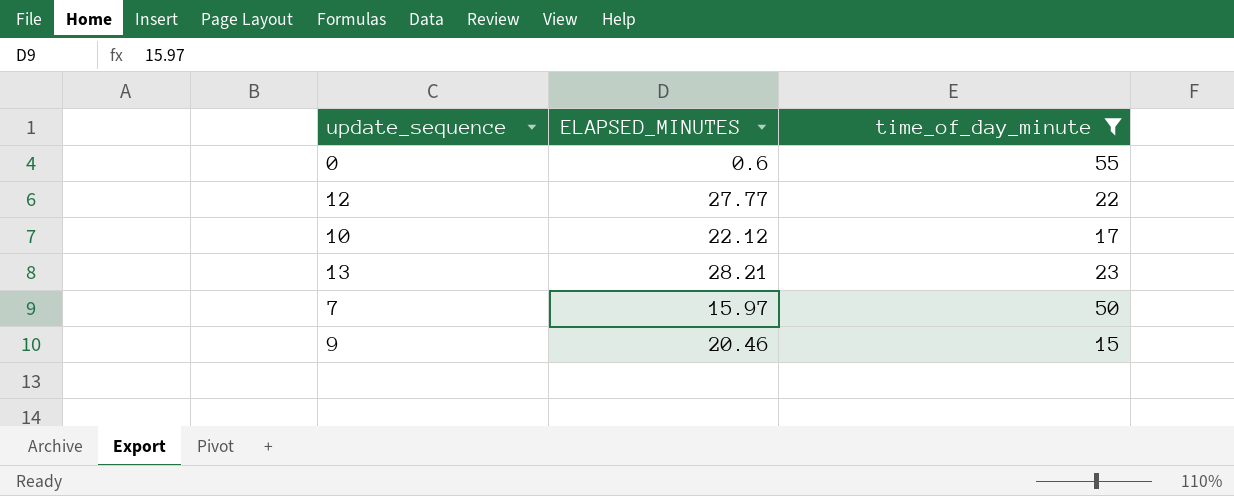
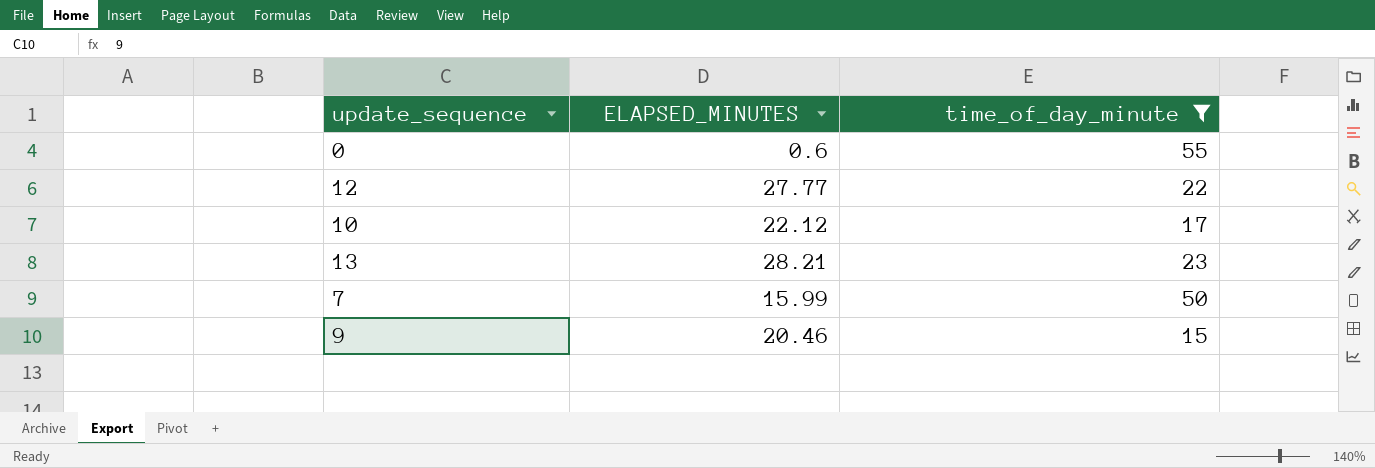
7 | ELAPSED_MINUTES: 15.97 -> 15.99

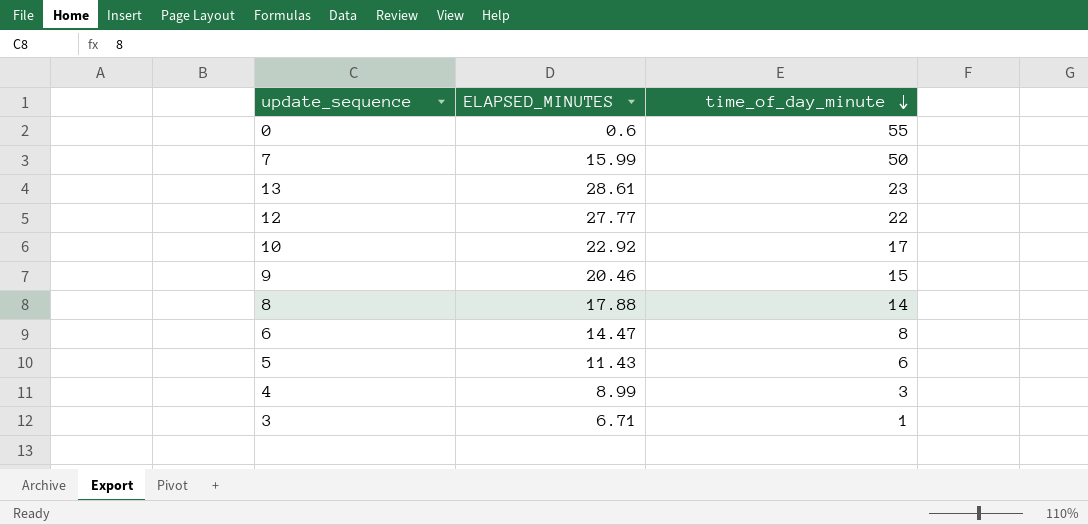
filter: time_of_day_minute >= 15 -> none
row order: none -> time_of_day_minute descending
13 | ELAPSED_MINUTES: 28.21 -> 28.61
10 | ELAPSED_MINUTES: 22.12 -> 22.92

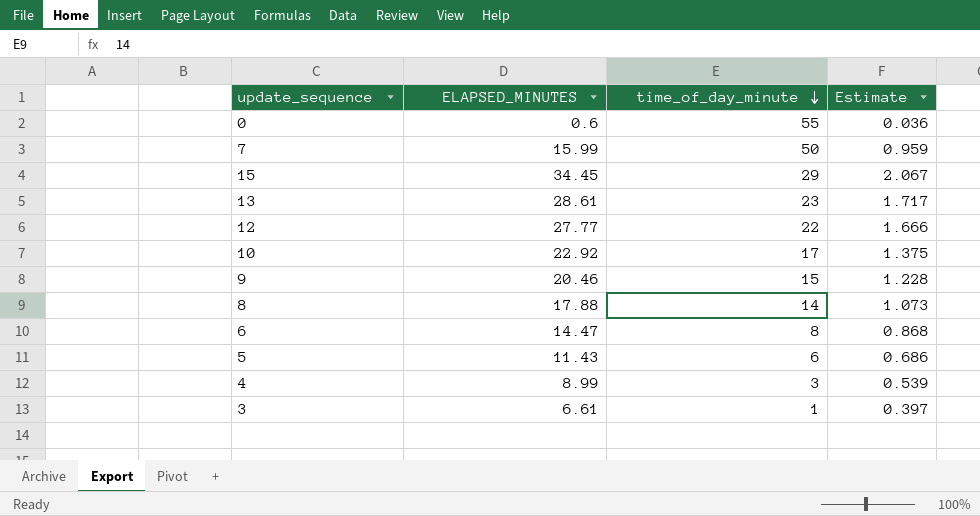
column Estimate | formula: none -> [ELAPSED_MINUTES] * 0.06
row 15: none -> 34.45 | 29 | 2.067
3 | ELAPSED_MINUTES: 6.71 -> 6.61

